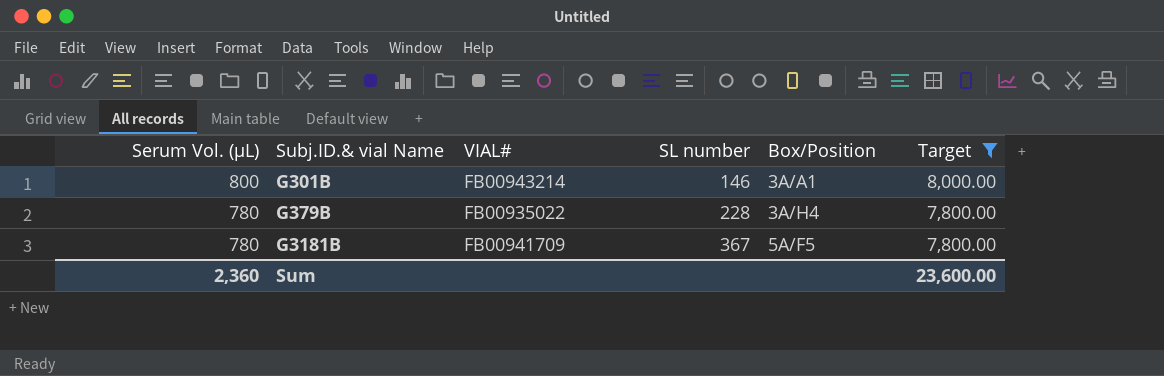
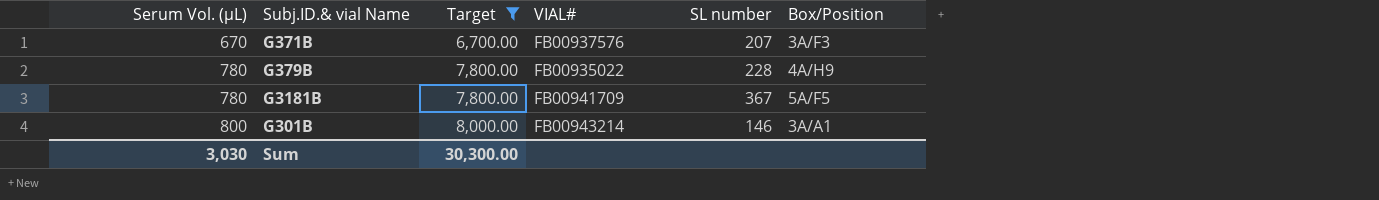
row order: Serum Vol. (μL) descending -> Serum Vol. (μL) ascending
column Target | position: 6 -> 3
row G371B: none -> 670 | 6,700.00 | FB00937576 | 207 | 3A/F3
G379B | Box/Position: 3A/H4 -> 4A/H9
Sum | Serum Vol. (μL): 2,360 -> 3,030
Sum | Target: 23,600.00 -> 30,300.00

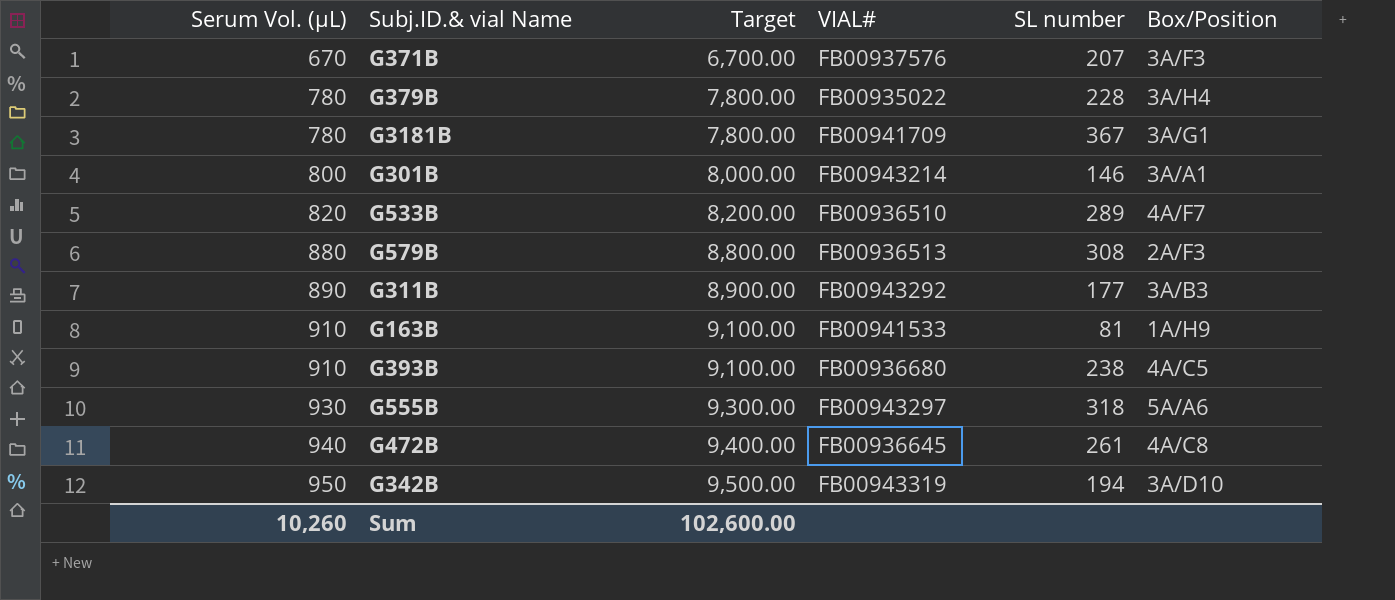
filter: Target <= 8,000.00 -> none
G379B | Box/Position: 4A/H9 -> 3A/H4
G3181B | Box/Position: 5A/F5 -> 3A/G1
Sum | Serum Vol. (μL): 3,030 -> 10,260
Sum | Target: 30,300.00 -> 102,600.00

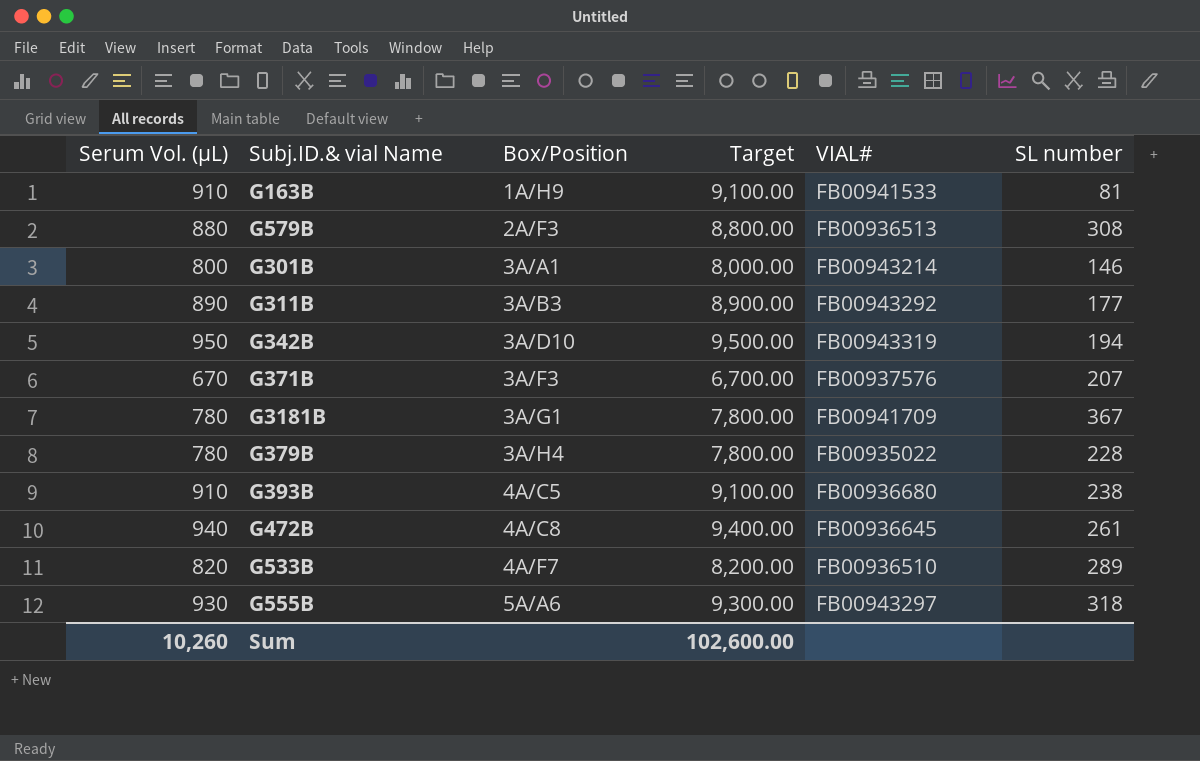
row order: Serum Vol. (μL) ascending -> Box/Position ascending
column Box/Position | position: 6 -> 3

